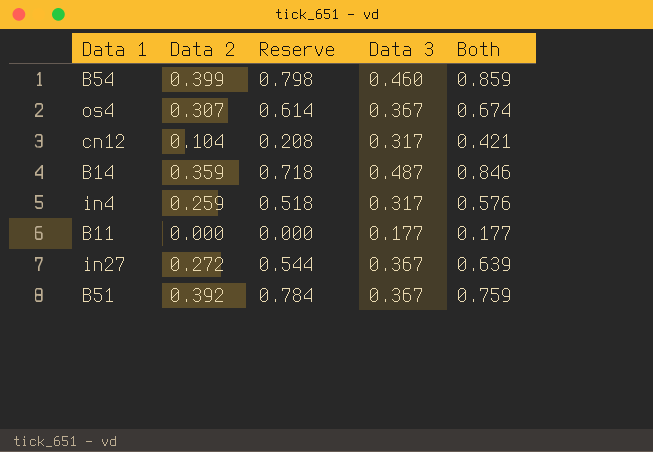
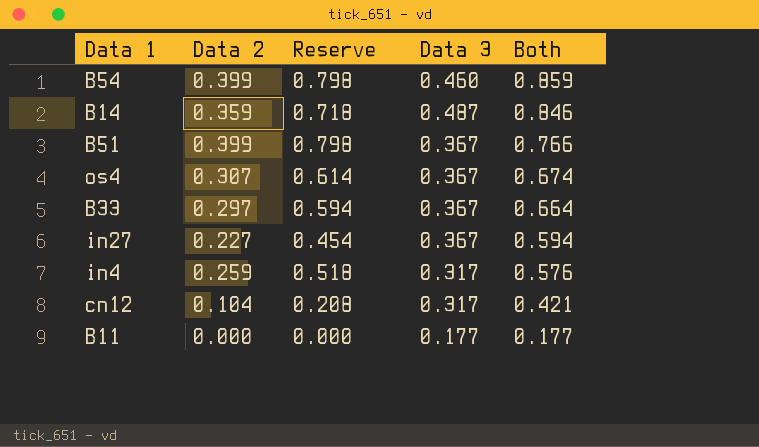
row order: none -> Both descending
B51 | Data 2: 0.392 -> 0.399
B51 | Reserve: 0.784 -> 0.798
B51 | Both: 0.759 -> 0.766
row B33: none -> 0.297 | 0.594 | 0.367 | 0.664
in27 | Data 2: 0.272 -> 0.227
in27 | Reserve: 0.544 -> 0.454
in27 | Both: 0.639 -> 0.594

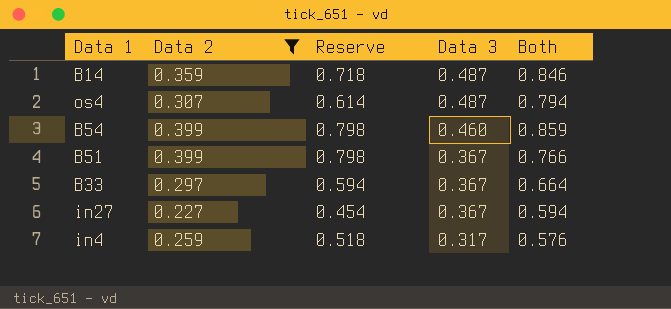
filter: none -> Data 2 >= 0.227
row order: Both descending -> Data 3 descending
os4 | Data 3: 0.367 -> 0.487
os4 | Both: 0.674 -> 0.794

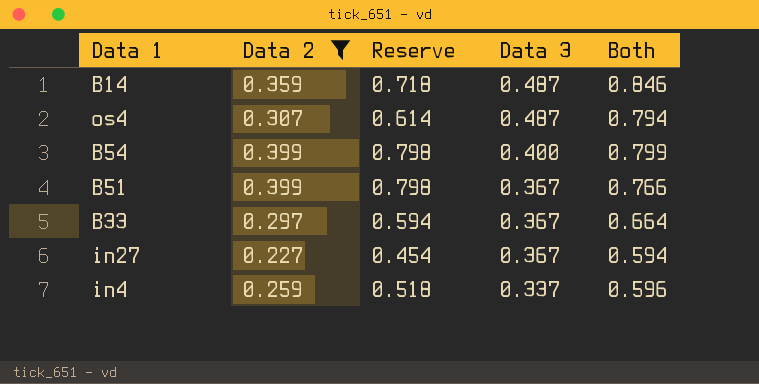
B54 | Data 3: 0.460 -> 0.400
B54 | Both: 0.859 -> 0.799
in4 | Data 3: 0.317 -> 0.337
in4 | Both: 0.576 -> 0.596

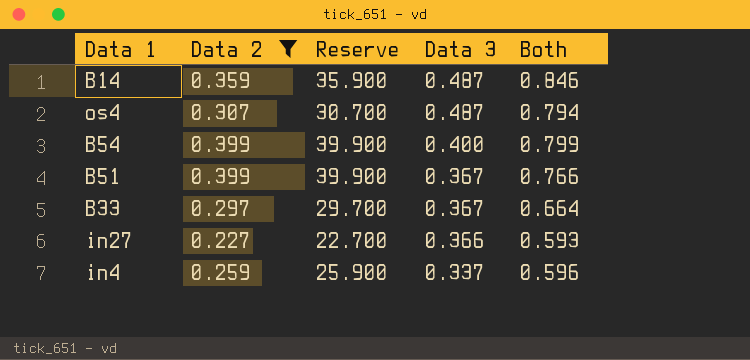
column Reserve | formula: [Data 2] * 2 -> [Data 2] * 100
in27 | Data 3: 0.367 -> 0.366
in27 | Both: 0.594 -> 0.593

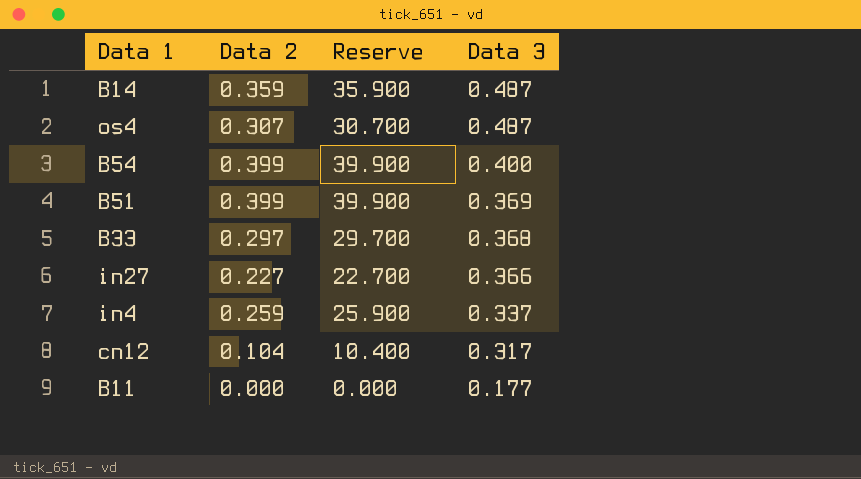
filter: Data 2 >= 0.227 -> none
column Both | formula: [Data 2] + [Data 3] -> none
B51 | Data 3: 0.367 -> 0.369
B33 | Data 3: 0.367 -> 0.368

